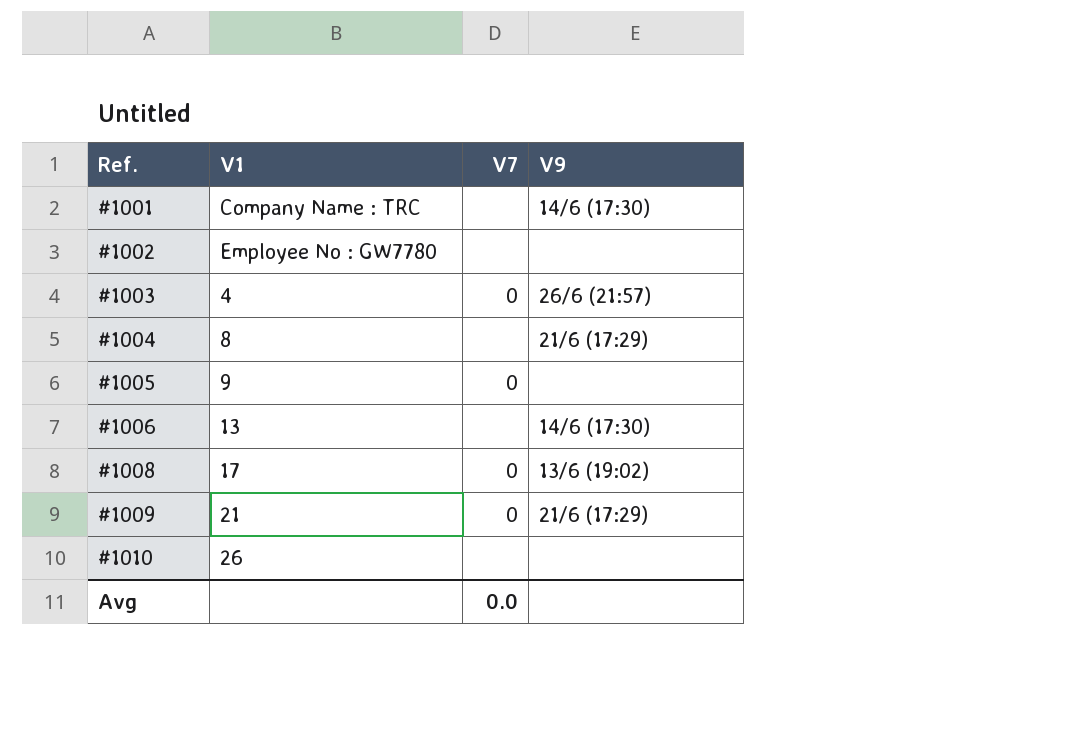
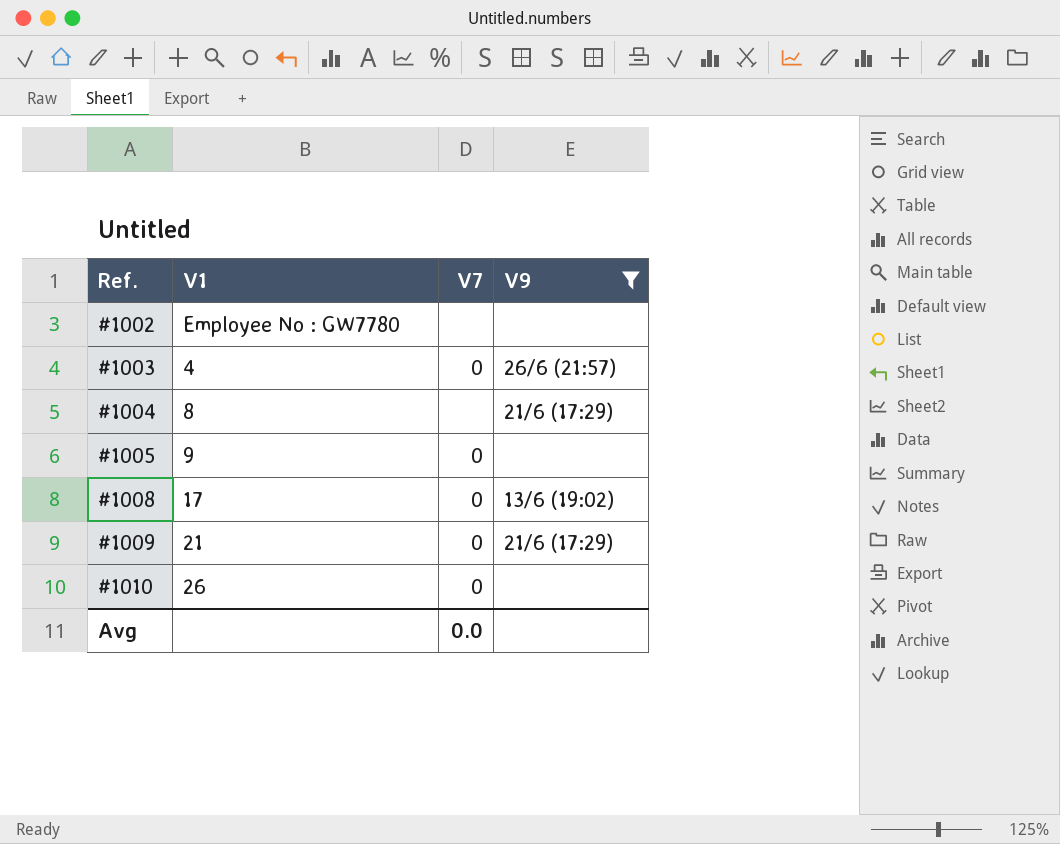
filter: none -> V9 != 14/6 (17:30)
#1010 | V7: none -> 0

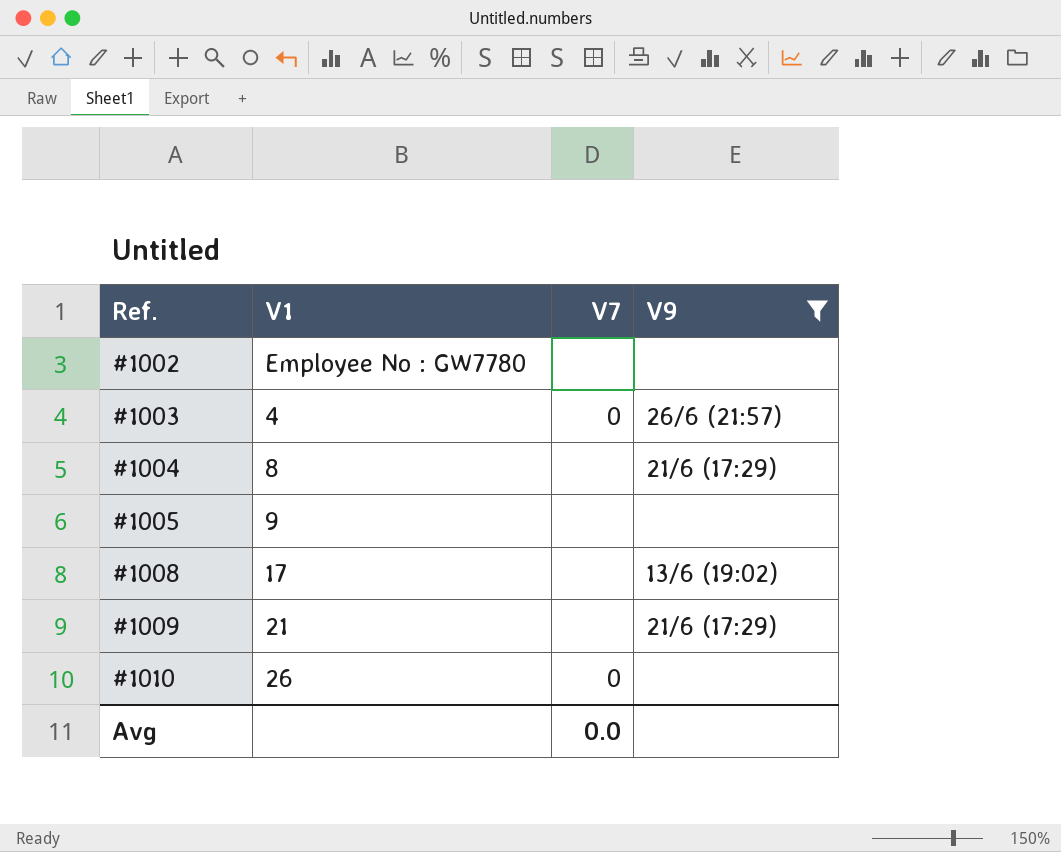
#1005 | V7: 0 -> none
#1008 | V7: 0 -> none
#1009 | V7: 0 -> none

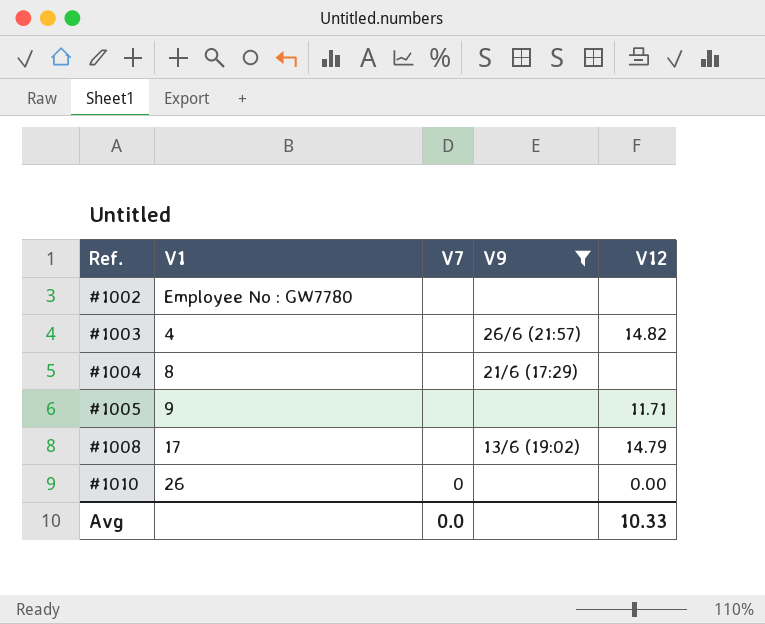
column V12 | position: none -> 5
row #1009: 21 | none | 21/6 (17:29) -> none
#1003 | V7: 0 -> none

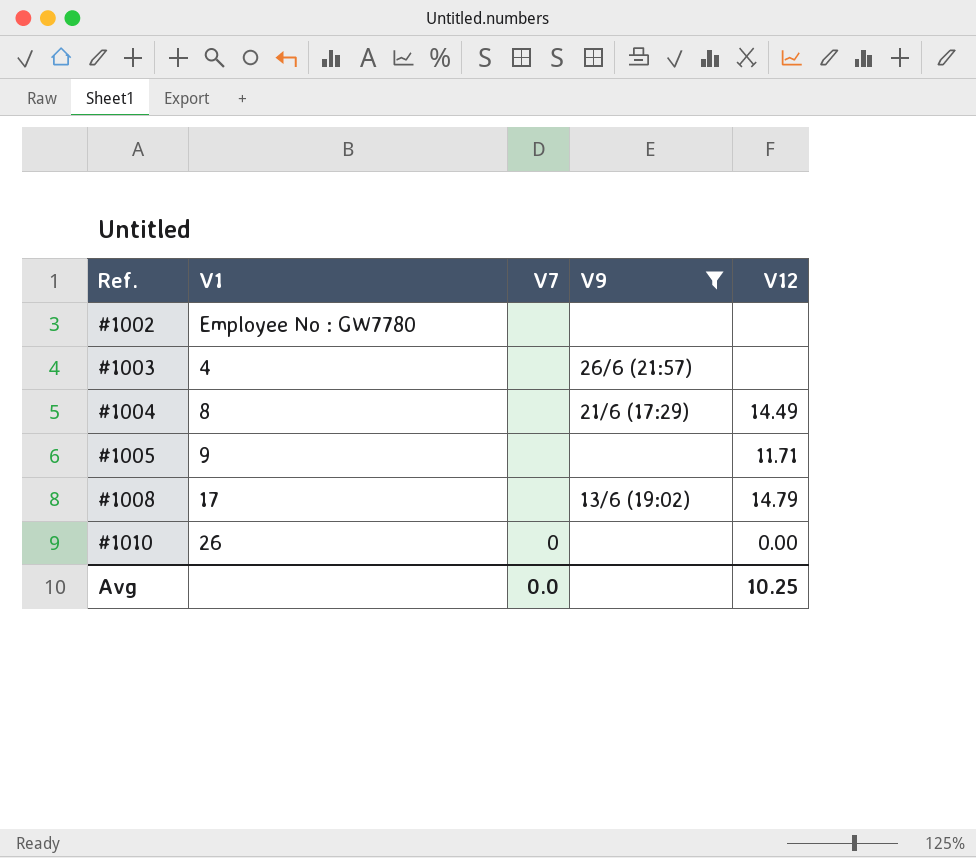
#1003 | V12: 14.82 -> none
#1004 | V12: none -> 14.49
Avg | V12: 10.33 -> 10.25

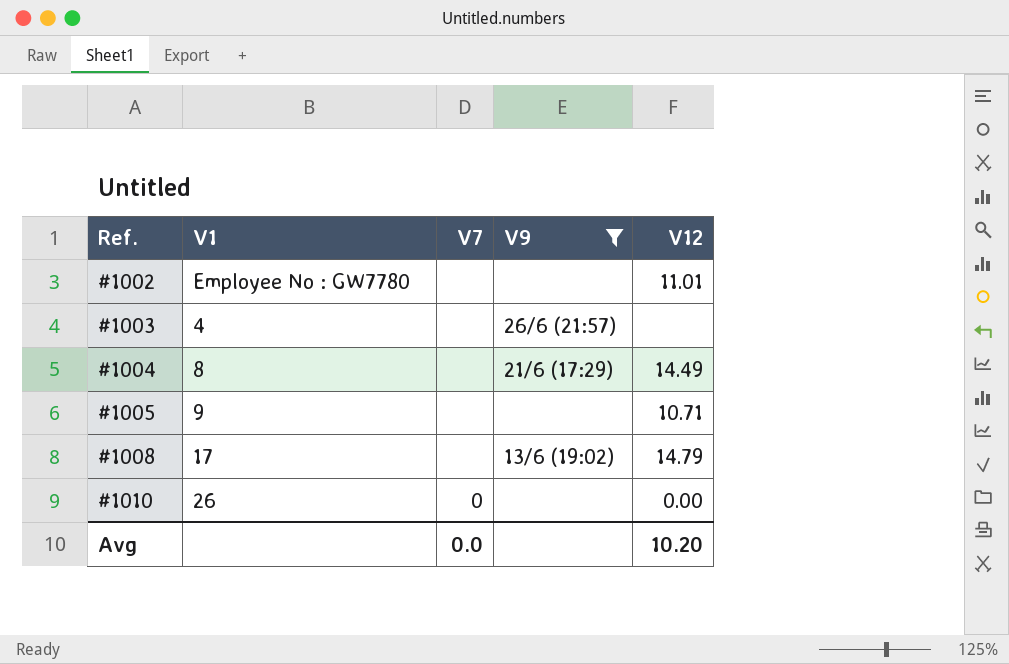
#1002 | V12: none -> 11.01
#1005 | V12: 11.71 -> 10.71
Avg | V12: 10.25 -> 10.20

